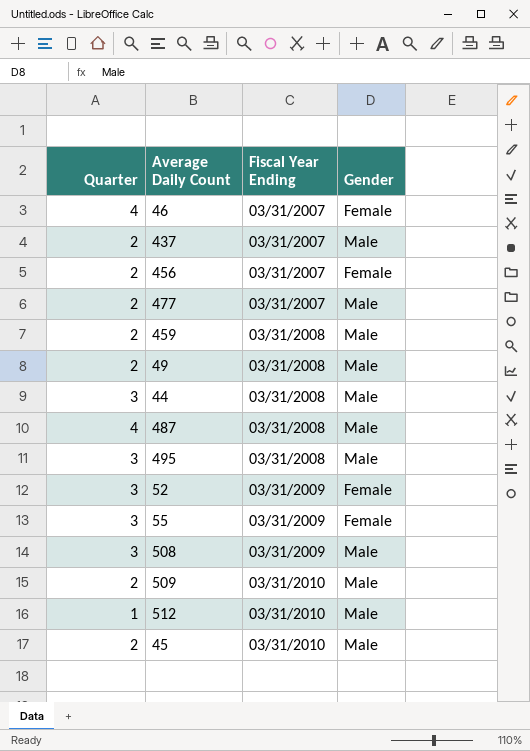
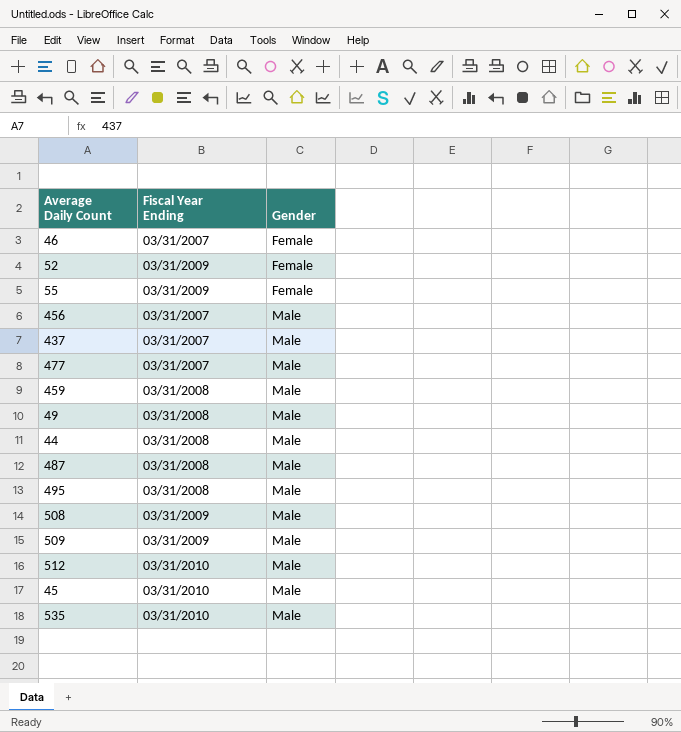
row order: Fiscal Year Ending ascending -> Gender ascending
column Quarter | position: 1 -> none
456 | Gender: Female -> Male
509 | Fiscal Year Ending: 03/31/2010 -> 03/31/2009
row 535: none -> 03/31/2010 | Male

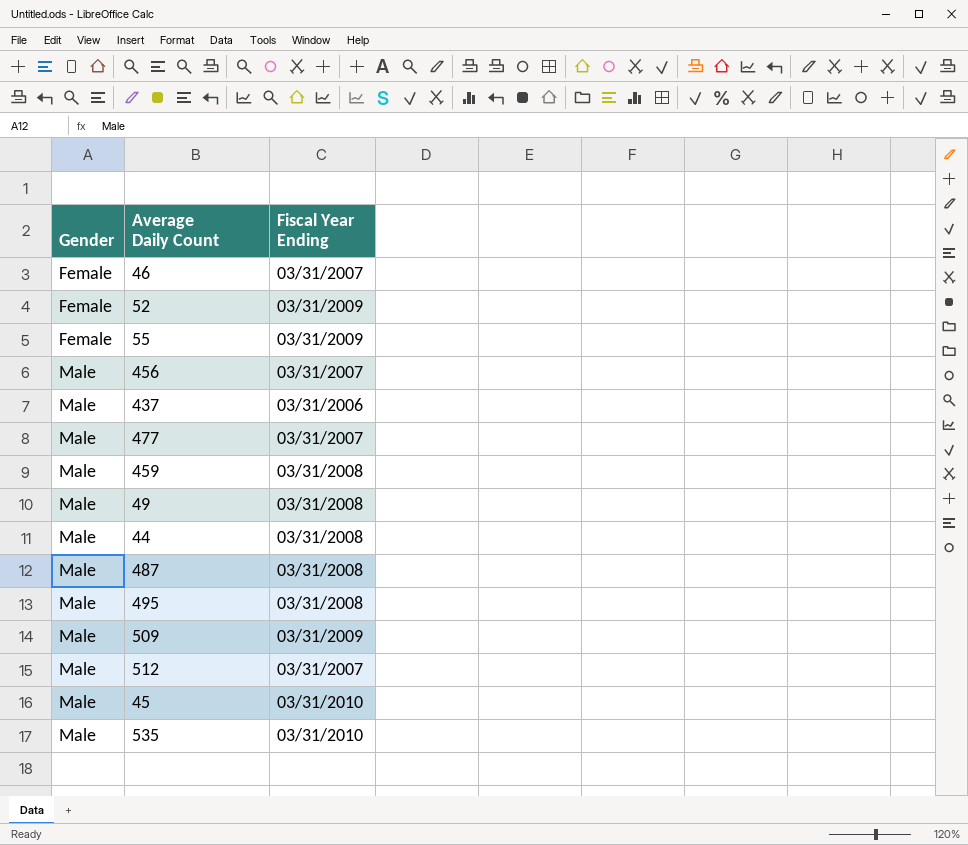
column Gender | position: 3 -> 1
row 508: 03/31/2009 | Male -> none
437 | Fiscal Year Ending: 03/31/2007 -> 03/31/2006
512 | Fiscal Year Ending: 03/31/2010 -> 03/31/2007

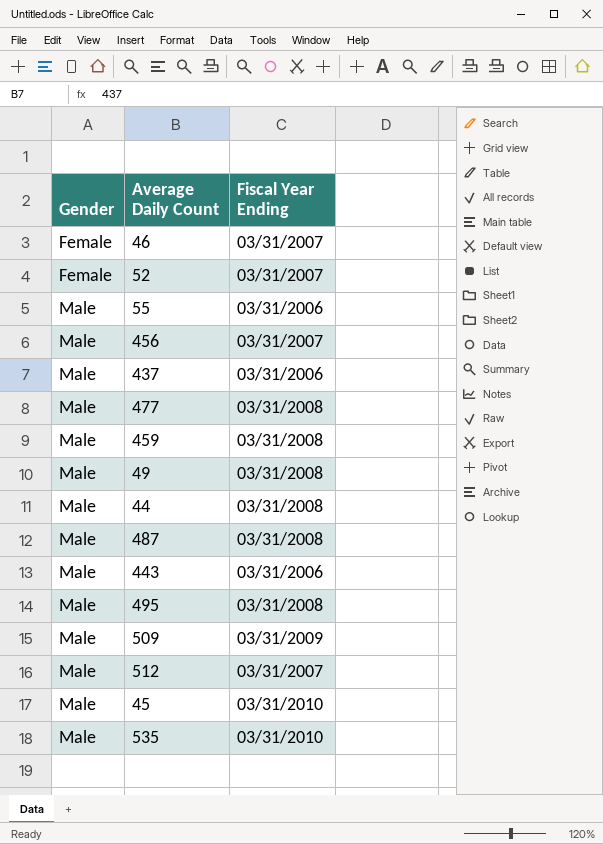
52 | Fiscal Year Ending: 03/31/2009 -> 03/31/2007
55 | Gender: Female -> Male
55 | Fiscal Year Ending: 03/31/2009 -> 03/31/2006
477 | Fiscal Year Ending: 03/31/2007 -> 03/31/2008
row 443: none -> Male | 03/31/2006

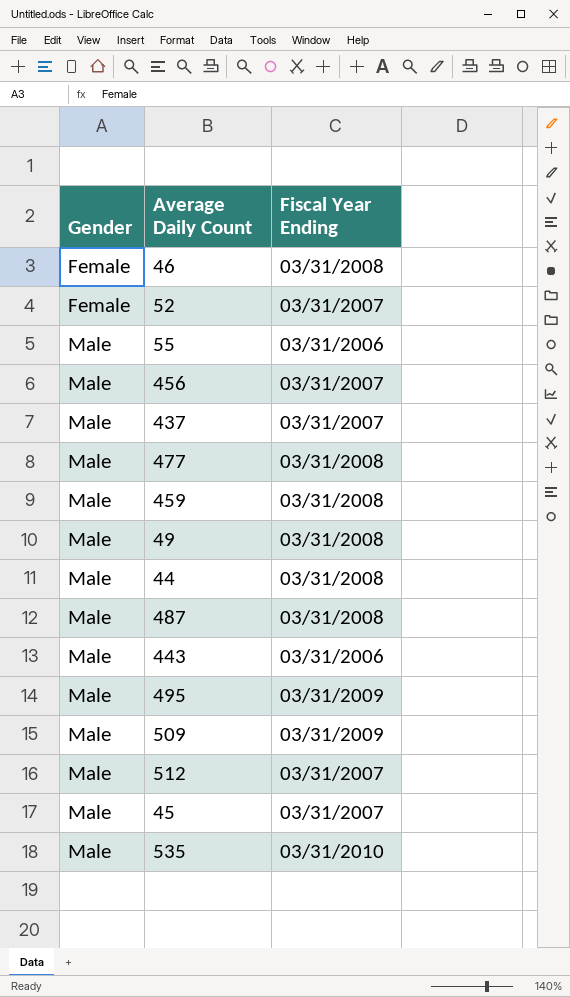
46 | Fiscal Year Ending: 03/31/2007 -> 03/31/2008
437 | Fiscal Year Ending: 03/31/2006 -> 03/31/2007
495 | Fiscal Year Ending: 03/31/2008 -> 03/31/2009
45 | Fiscal Year Ending: 03/31/2010 -> 03/31/2007

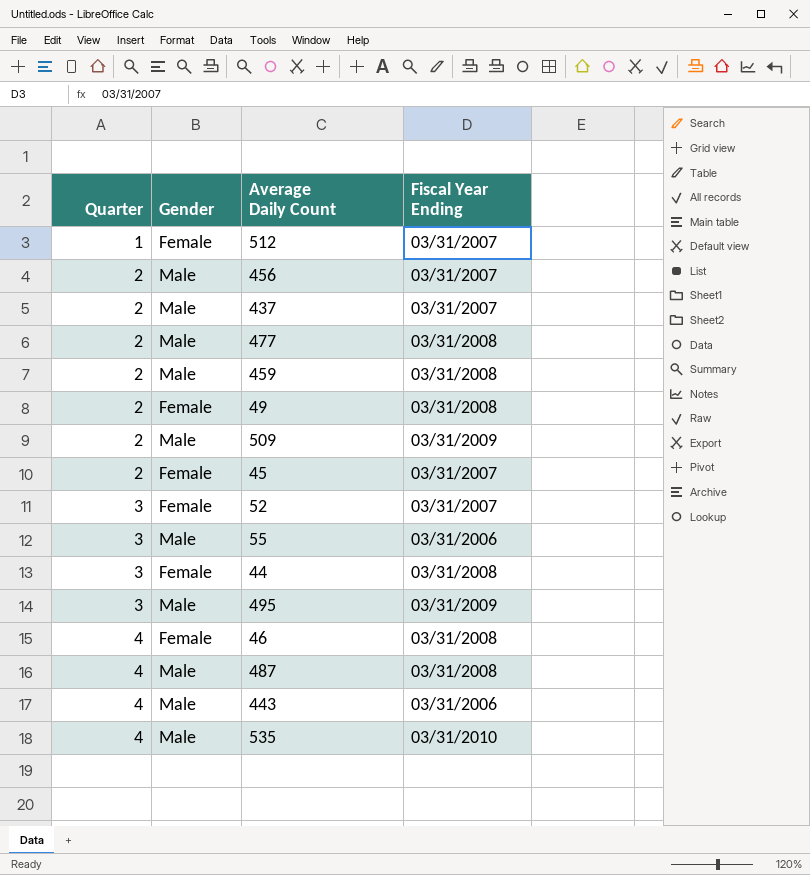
row order: Gender ascending -> Quarter ascending
column Quarter | position: none -> 1
512 | Gender: Male -> Female
49 | Gender: Male -> Female
45 | Gender: Male -> Female
44 | Gender: Male -> Female

